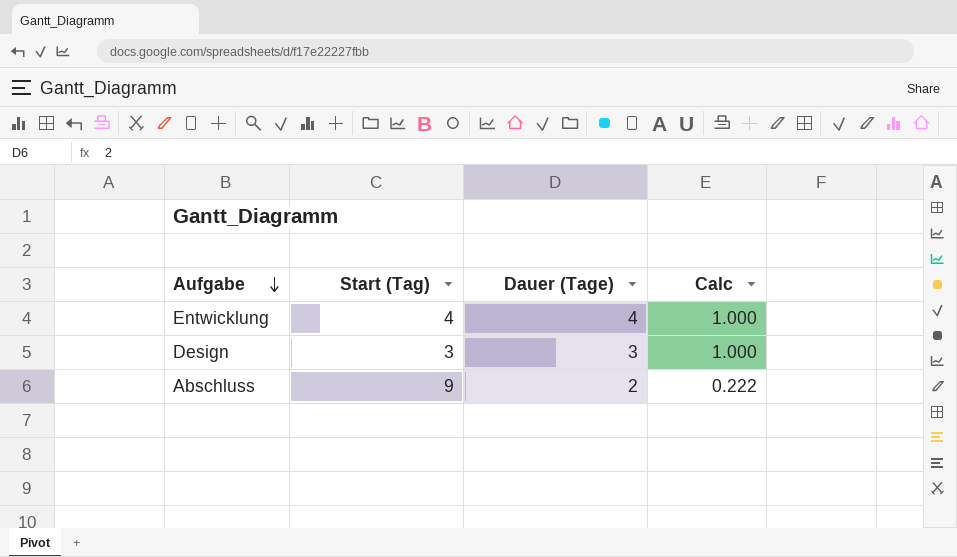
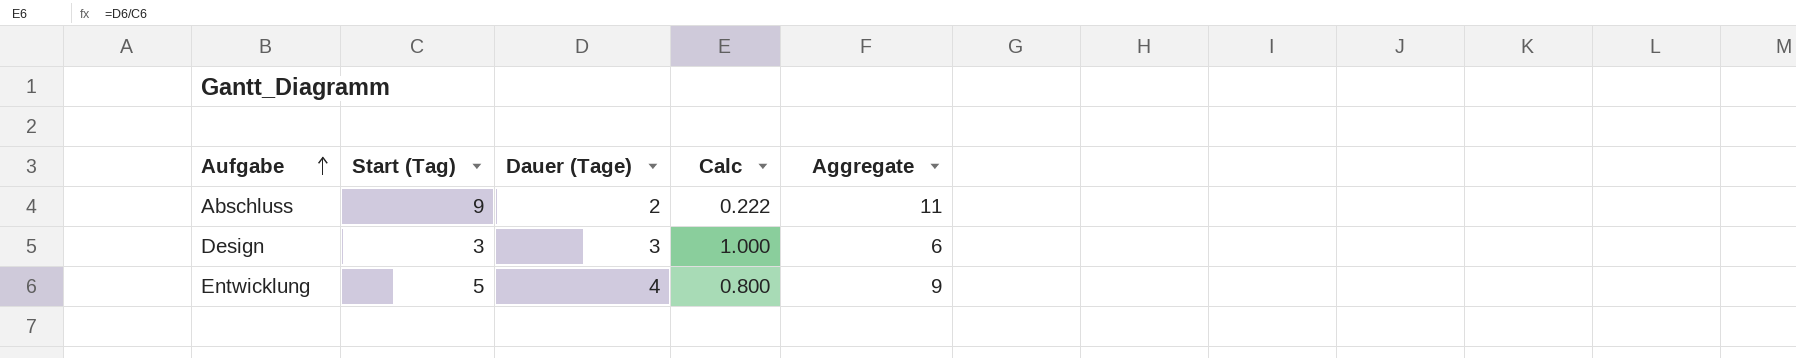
row order: Aufgabe descending -> Aufgabe ascending
column Aggregate | formula: none -> [Start (Tag)] + [Dauer (Tage)]
Entwicklung | Start (Tag): 4 -> 5
Entwicklung | Calc: 1.000 -> 0.800

